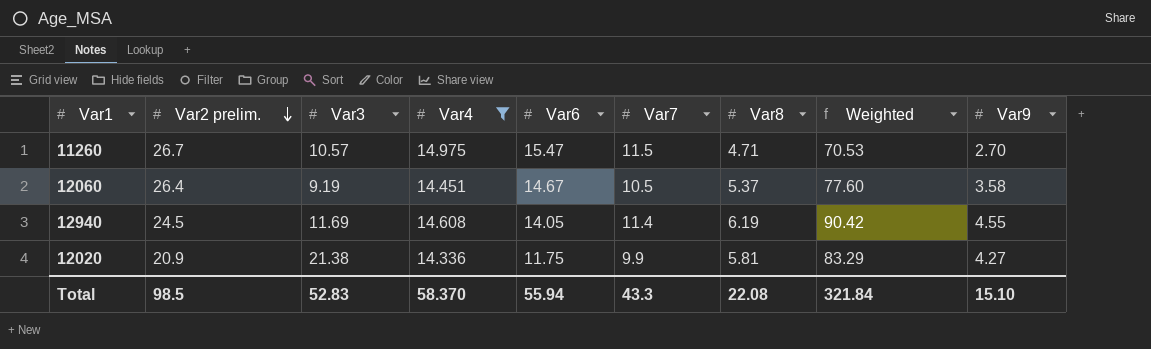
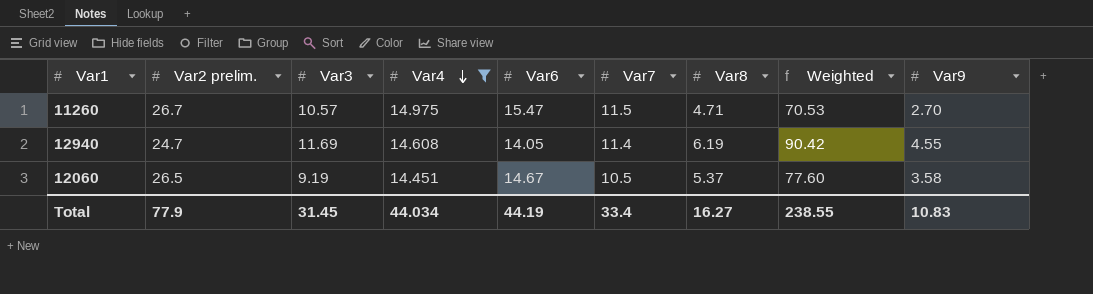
row order: Var2 prelim. descending -> Var4 descending
row 12020: 20.9 | 21.38 | 14.336 | 11.75 | 9.9 | 5.81 | 83.29 | 4.27 -> none
12940 | Var2 prelim.: 24.5 -> 24.7
12060 | Var2 prelim.: 26.4 -> 26.5
Total | Var2 prelim.: 98.5 -> 77.9
Total | Var3: 52.83 -> 31.45
Total | Var4: 58.370 -> 44.034
Total | Var6: 55.94 -> 44.19
Total | Var7: 43.3 -> 33.4
Total | Var8: 22.08 -> 16.27
Total | Weighted: 321.84 -> 238.55
Total | Var9: 15.10 -> 10.83

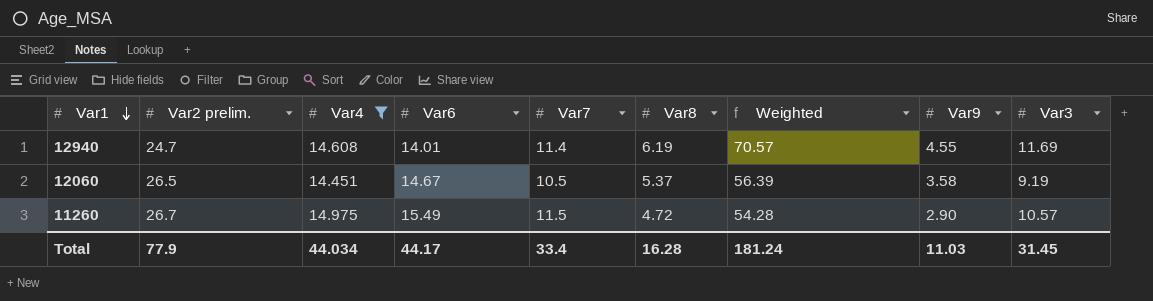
row order: Var4 descending -> Var1 descending
column Weighted | formula: [Var4] * [Var8] -> [Var7] * [Var8]
column Var3 | position: 3 -> 9
12940 | Var6: 14.05 -> 14.01
11260 | Var6: 15.47 -> 15.49
11260 | Var8: 4.71 -> 4.72
11260 | Var9: 2.70 -> 2.90
Total | Var6: 44.19 -> 44.17
Total | Var8: 16.27 -> 16.28
Total | Weighted: 238.55 -> 181.24
Total | Var9: 10.83 -> 11.03

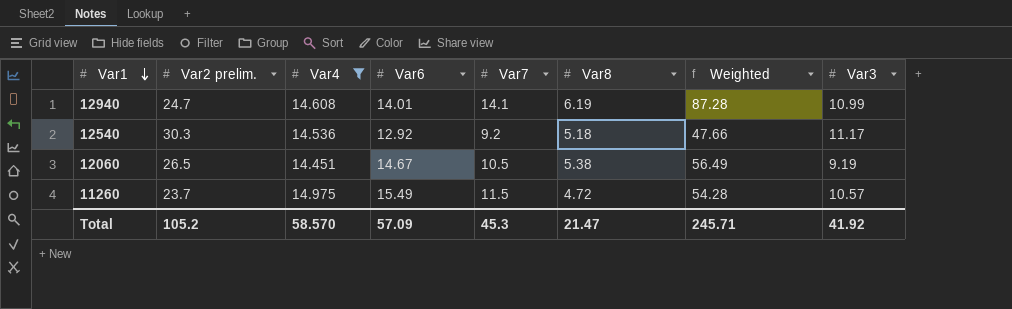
column Var9 | position: 8 -> none
12940 | Var7: 11.4 -> 14.1
12940 | Weighted: 70.57 -> 87.28
12940 | Var3: 11.69 -> 10.99
row 12540: none -> 30.3 | 14.536 | 12.92 | 9.2 | 5.18 | 47.66 | 11.17
12060 | Var8: 5.37 -> 5.38
12060 | Weighted: 56.39 -> 56.49
11260 | Var2 prelim.: 26.7 -> 23.7
Total | Var2 prelim.: 77.9 -> 105.2
Total | Var4: 44.034 -> 58.570
Total | Var6: 44.17 -> 57.09
Total | Var7: 33.4 -> 45.3
Total | Var8: 16.28 -> 21.47
Total | Weighted: 181.24 -> 245.71
Total | Var3: 31.45 -> 41.92

